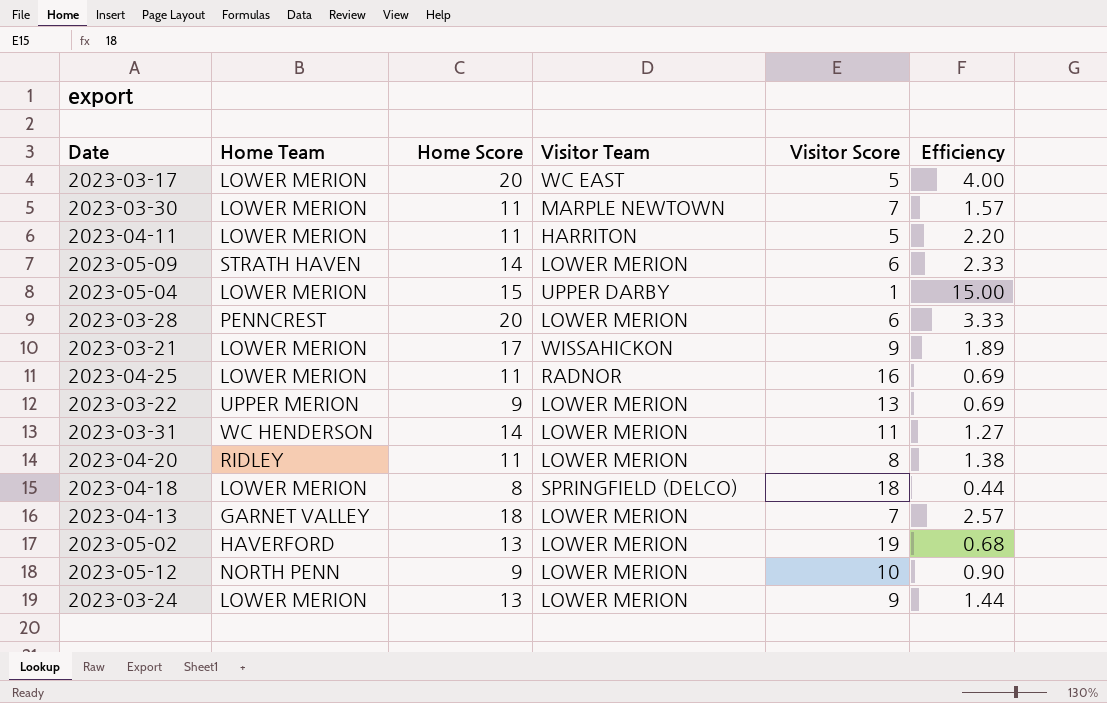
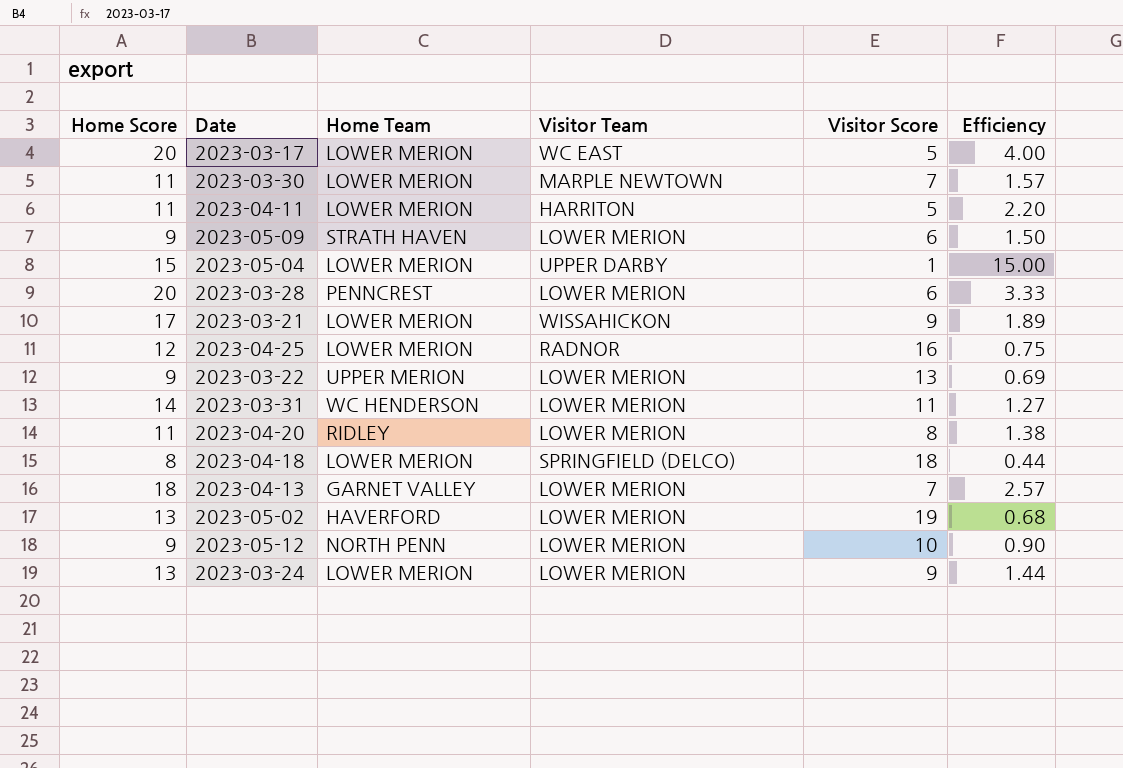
column Home Score | position: 3 -> 1
2023-05-09 | Home Score: 14 -> 9
2023-05-09 | Efficiency: 2.33 -> 1.50
2023-04-25 | Home Score: 11 -> 12
2023-04-25 | Efficiency: 0.69 -> 0.75

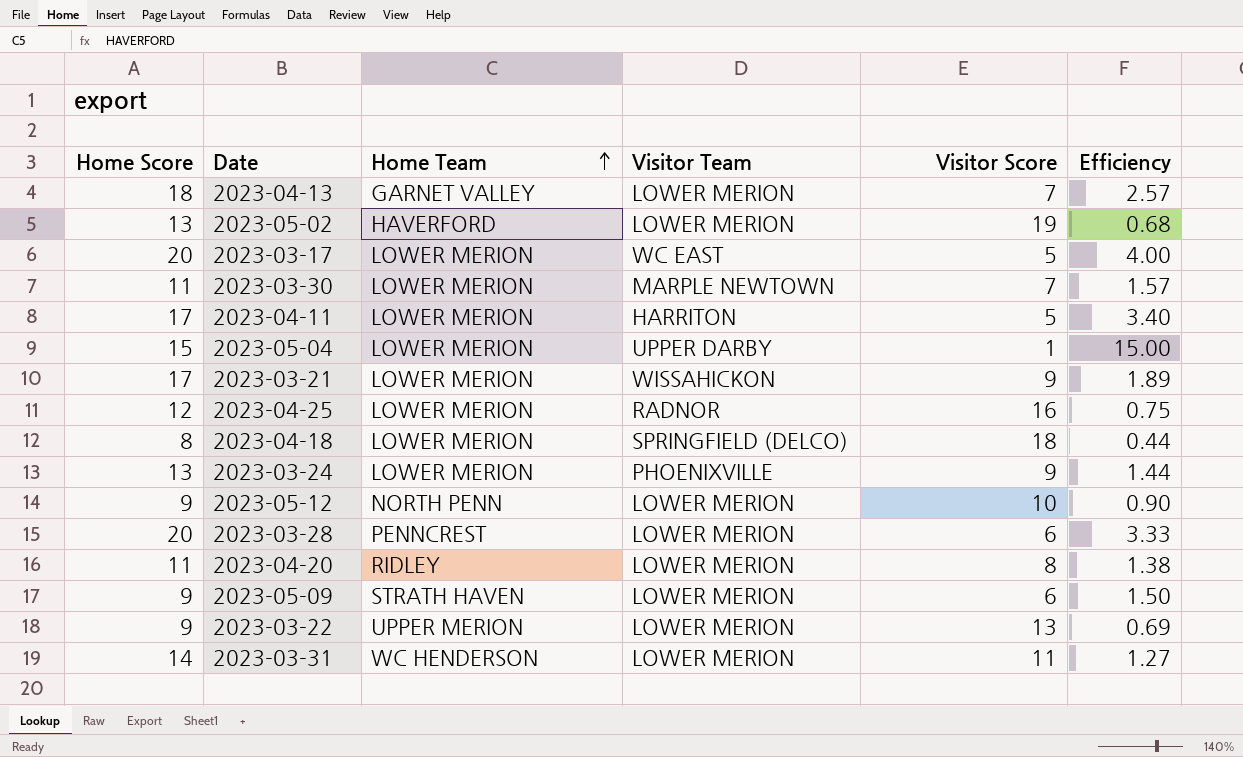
row order: none -> Home Team ascending
2023-04-11 | Home Score: 11 -> 17
2023-04-11 | Efficiency: 2.20 -> 3.40
2023-03-24 | Visitor Team: LOWER MERION -> PHOENIXVILLE

